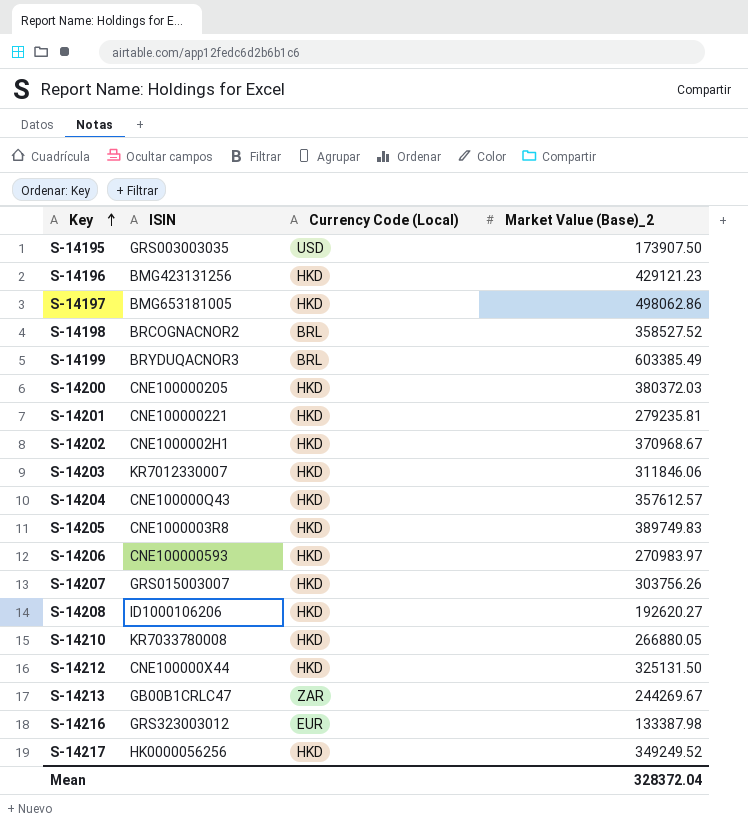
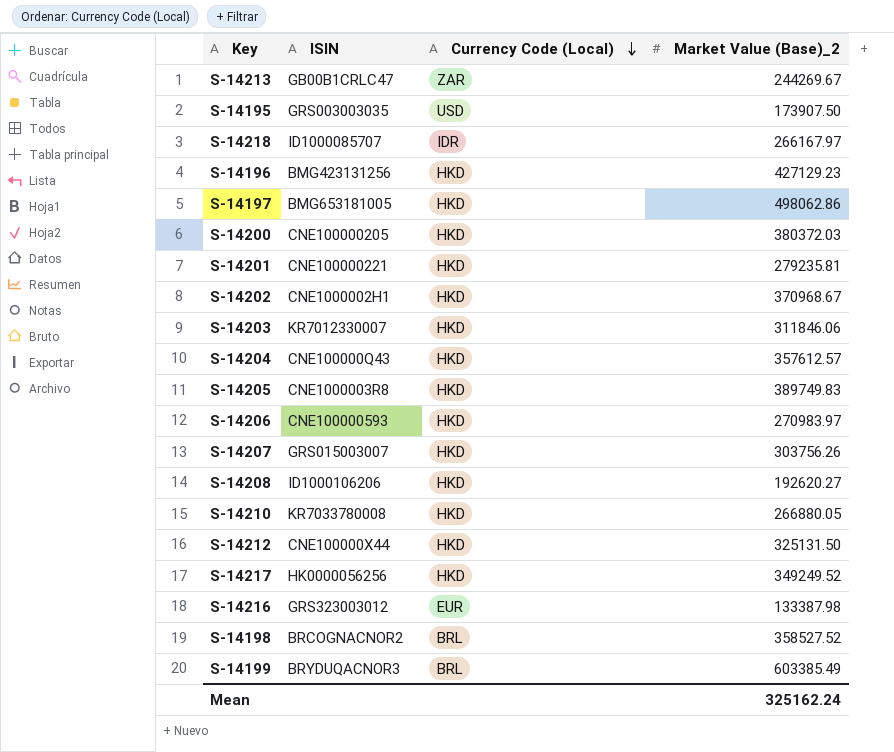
row order: Key ascending -> Currency Code (Local) descending
row S-14218: none -> ID1000085707 | IDR | 266167.97
S-14196 | Market Value (Base)_2: 429121.23 -> 427129.23
Mean | Market Value (Base)_2: 328372.04 -> 325162.24

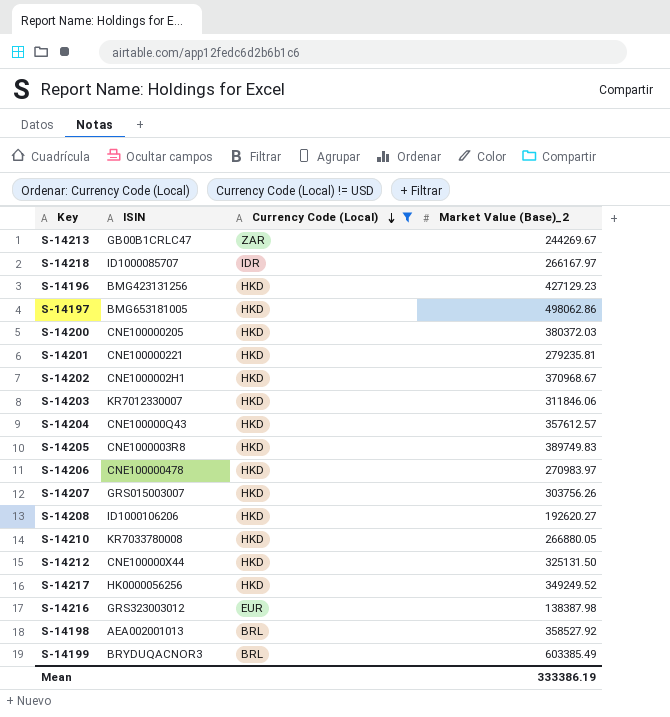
filter: none -> Currency Code (Local) != USD
S-14206 | ISIN: CNE100000593 -> CNE100000478
S-14216 | Market Value (Base)_2: 133387.98 -> 138387.98
S-14198 | ISIN: BRCOGNACNOR2 -> AEA002001013
S-14198 | Market Value (Base)_2: 358527.52 -> 358527.92
Mean | Market Value (Base)_2: 325162.24 -> 333386.19

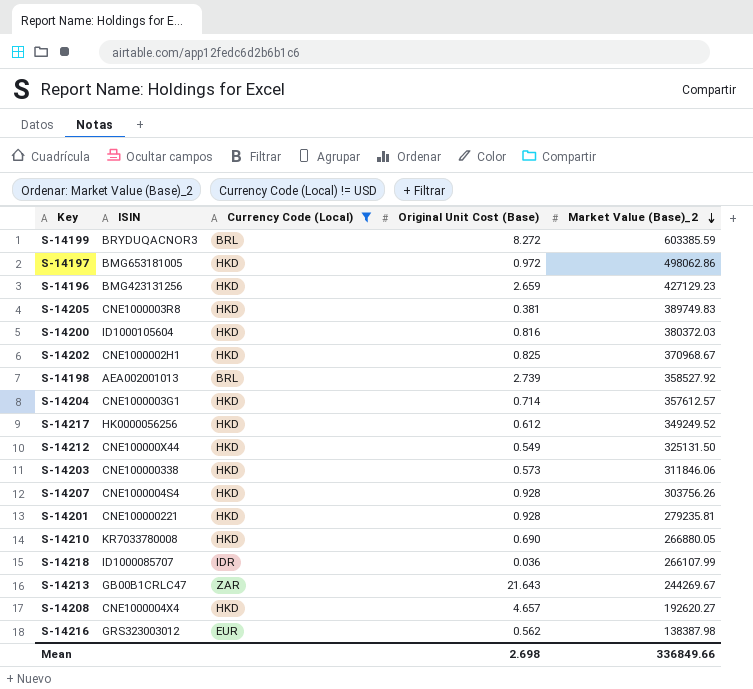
row order: Currency Code (Local) descending -> Market Value (Base)_2 descending
column Original Unit Cost (Base) | position: none -> 4
row S-14206: CNE100000478 | HKD | 270983.97 -> none
S-14199 | Market Value (Base)_2: 603385.49 -> 603385.59
S-14200 | ISIN: CNE100000205 -> ID1000105604
S-14204 | ISIN: CNE100000Q43 -> CNE1000003G1
S-14203 | ISIN: KR7012330007 -> CNE100000338
S-14207 | ISIN: GRS015003007 -> CNE1000004S4
S-14218 | Market Value (Base)_2: 266167.97 -> 266107.99
S-14208 | ISIN: ID1000106206 -> CNE1000004X4
Mean | Market Value (Base)_2: 333386.19 -> 336849.66

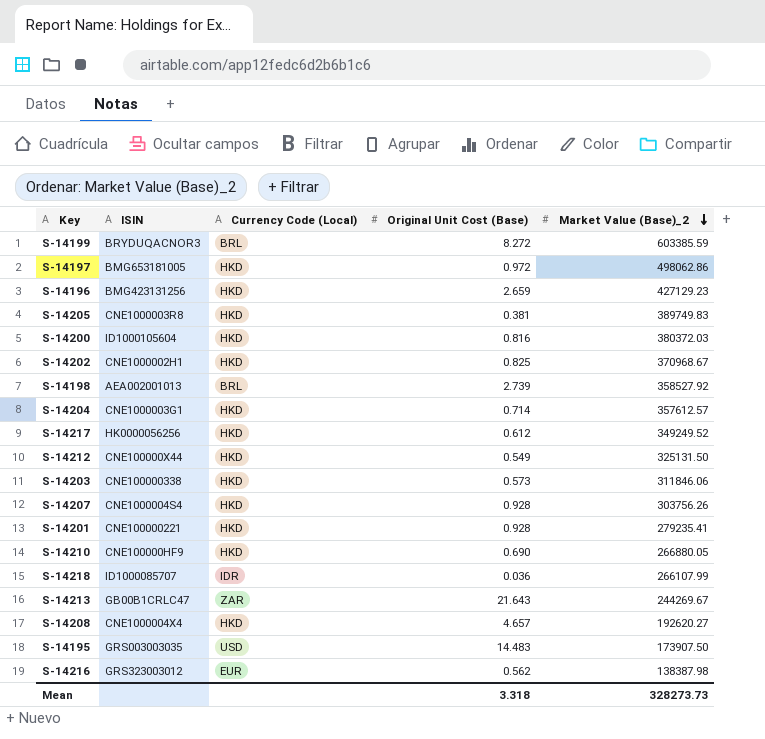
filter: Currency Code (Local) != USD -> none
S-14201 | Market Value (Base)_2: 279235.81 -> 279235.41
S-14210 | ISIN: KR7033780008 -> CNE100000HF9
Mean | Original Unit Cost (Base): 2.698 -> 3.318
Mean | Market Value (Base)_2: 336849.66 -> 328273.73

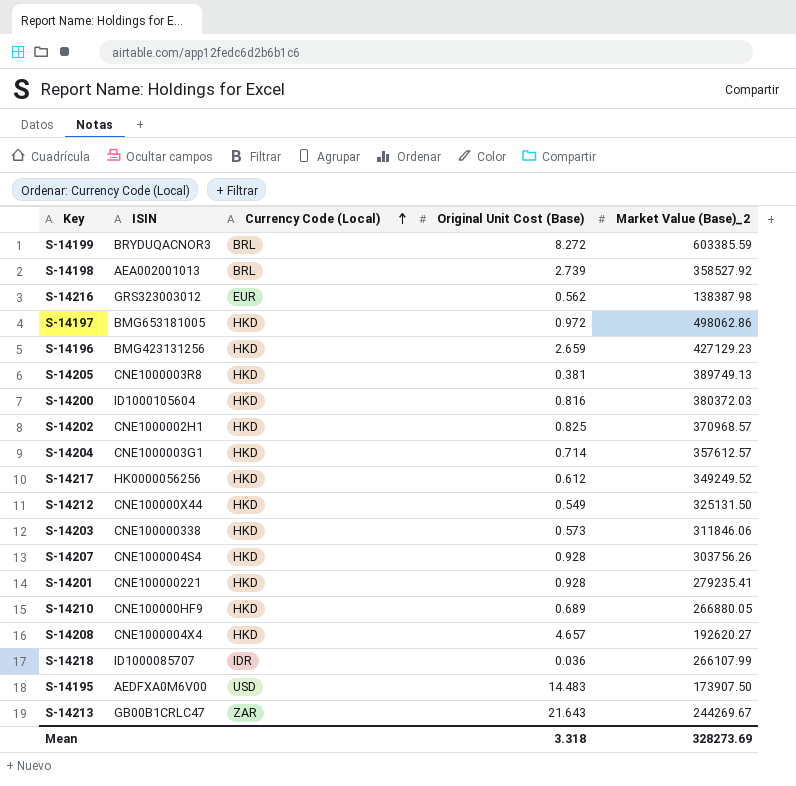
row order: Market Value (Base)_2 descending -> Currency Code (Local) ascending
S-14205 | Market Value (Base)_2: 389749.83 -> 389749.13
S-14202 | Market Value (Base)_2: 370968.67 -> 370968.57
S-14210 | Original Unit Cost (Base): 0.690 -> 0.689
S-14195 | ISIN: GRS003003035 -> AEDFXA0M6V00
Mean | Market Value (Base)_2: 328273.73 -> 328273.69

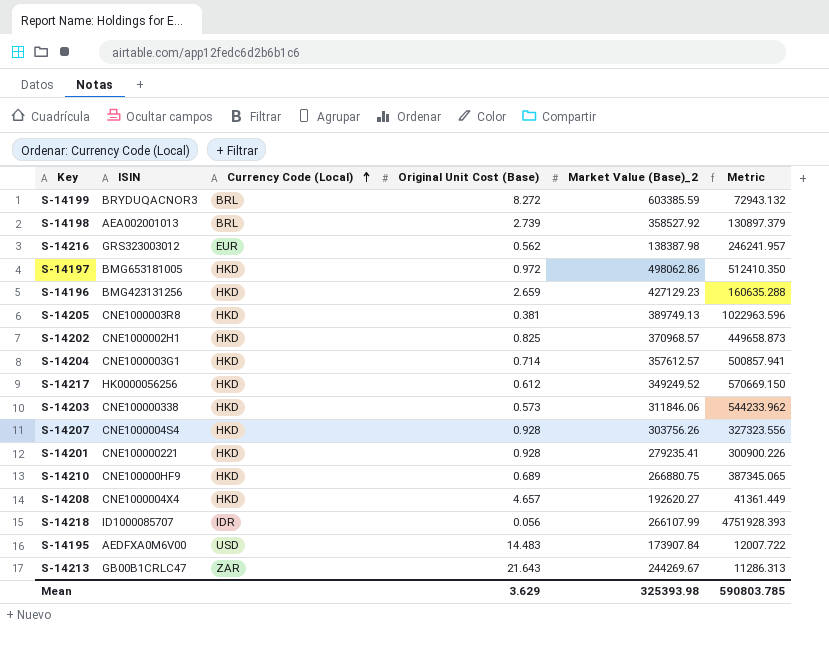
column Metric | formula: none -> [Market Value (Base)_2] / [Original Unit Cost (Base)]
row S-14200: ID1000105604 | HKD | 0.816 | 380372.03 -> none
row S-14212: CNE100000X44 | HKD | 0.549 | 325131.50 -> none
S-14210 | Market Value (Base)_2: 266880.05 -> 266880.75
S-14218 | Original Unit Cost (Base): 0.036 -> 0.056
S-14195 | Market Value (Base)_2: 173907.50 -> 173907.84
Mean | Original Unit Cost (Base): 3.318 -> 3.629
Mean | Market Value (Base)_2: 328273.69 -> 325393.98

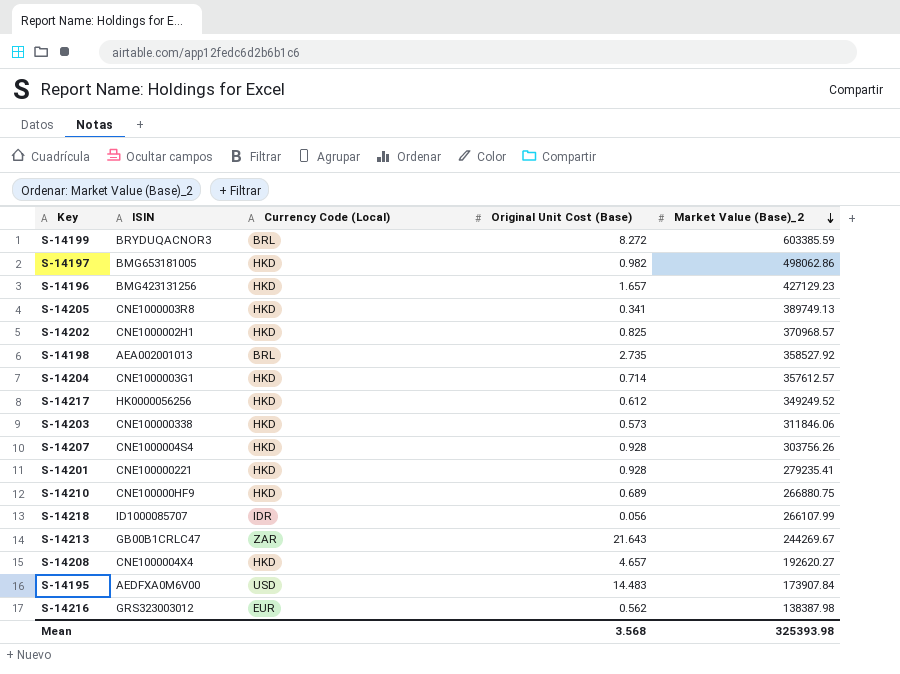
row order: Currency Code (Local) ascending -> Market Value (Base)_2 descending
column Metric | formula: [Market Value (Base)_2] / [Original Unit Cost (Base)] -> none
S-14197 | Original Unit Cost (Base): 0.972 -> 0.982
S-14196 | Original Unit Cost (Base): 2.659 -> 1.657
S-14205 | Original Unit Cost (Base): 0.381 -> 0.341
S-14198 | Original Unit Cost (Base): 2.739 -> 2.735
Mean | Original Unit Cost (Base): 3.629 -> 3.568

